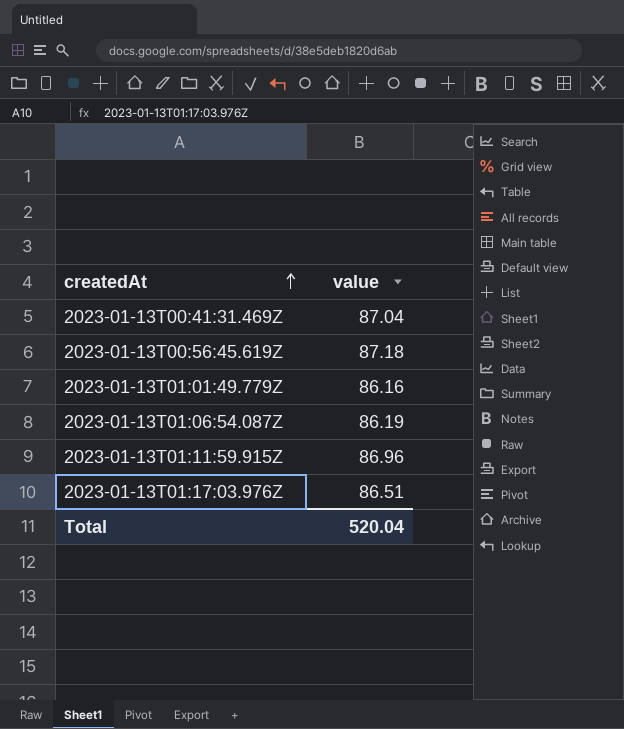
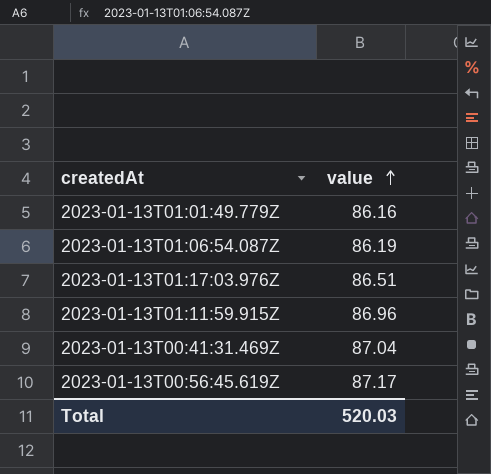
row order: createdAt ascending -> value ascending
2023-01-13T00:56:45.619Z | value: 87.18 -> 87.17
Total | value: 520.04 -> 520.03

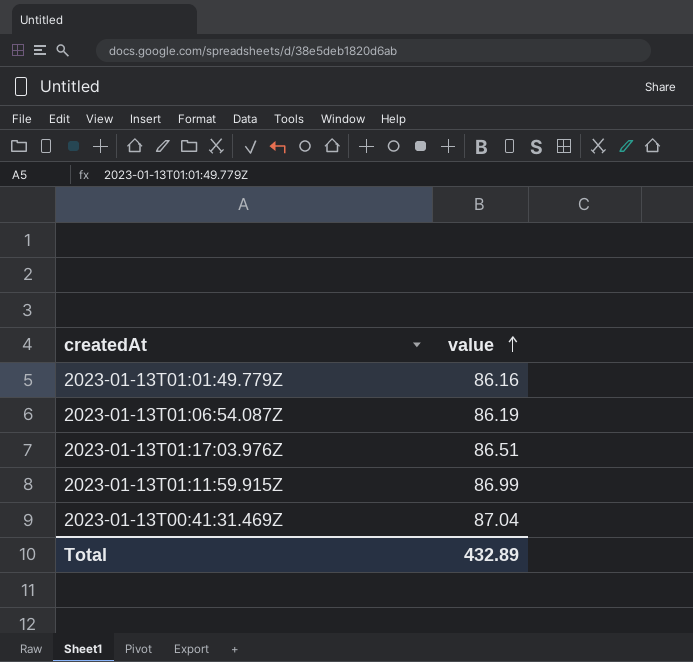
row 2023-01-13T00:56:45.619Z: 87.17 -> none
2023-01-13T01:11:59.915Z | value: 86.96 -> 86.99
Total | value: 520.03 -> 432.89

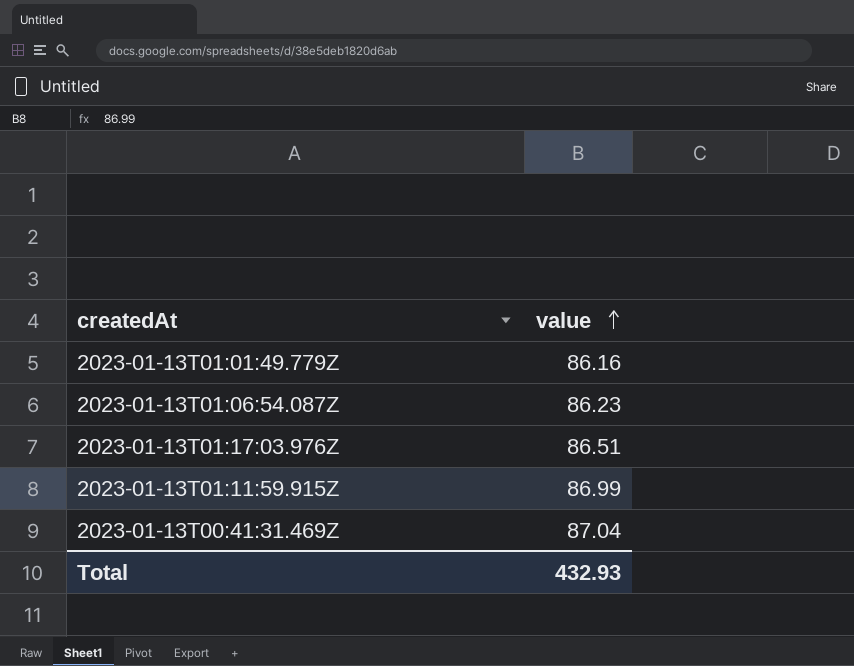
2023-01-13T01:06:54.087Z | value: 86.19 -> 86.23
Total | value: 432.89 -> 432.93

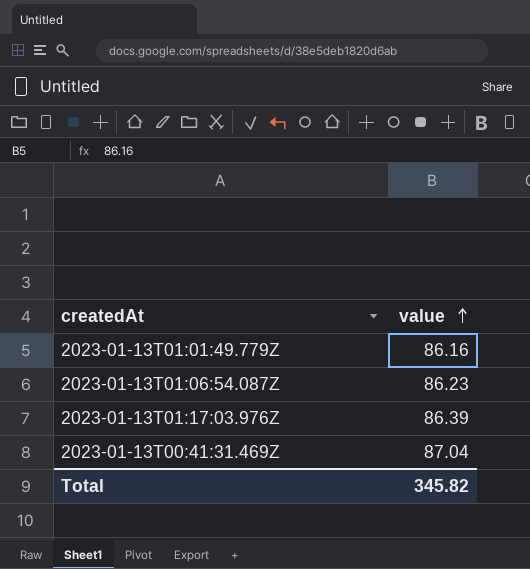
row 2023-01-13T01:11:59.915Z: 86.99 -> none
2023-01-13T01:17:03.976Z | value: 86.51 -> 86.39
Total | value: 432.93 -> 345.82

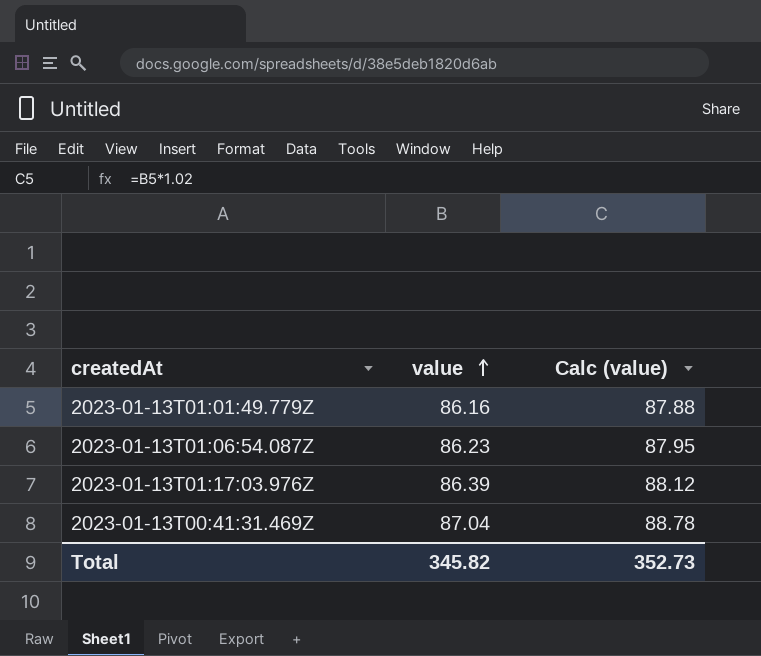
column Calc (value) | formula: none -> [value] * 1.02

